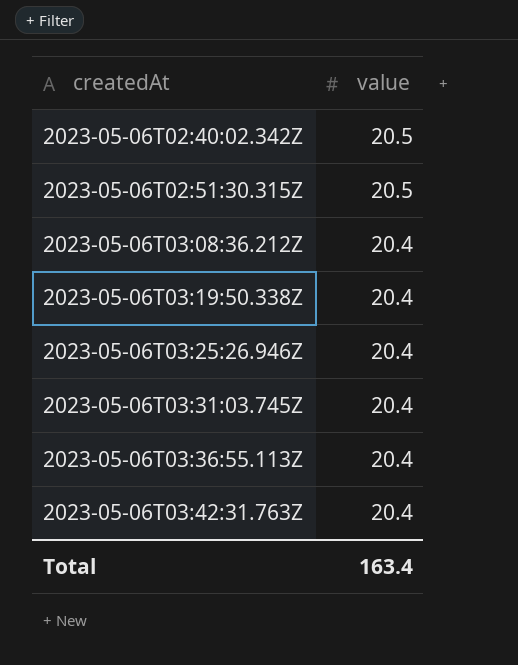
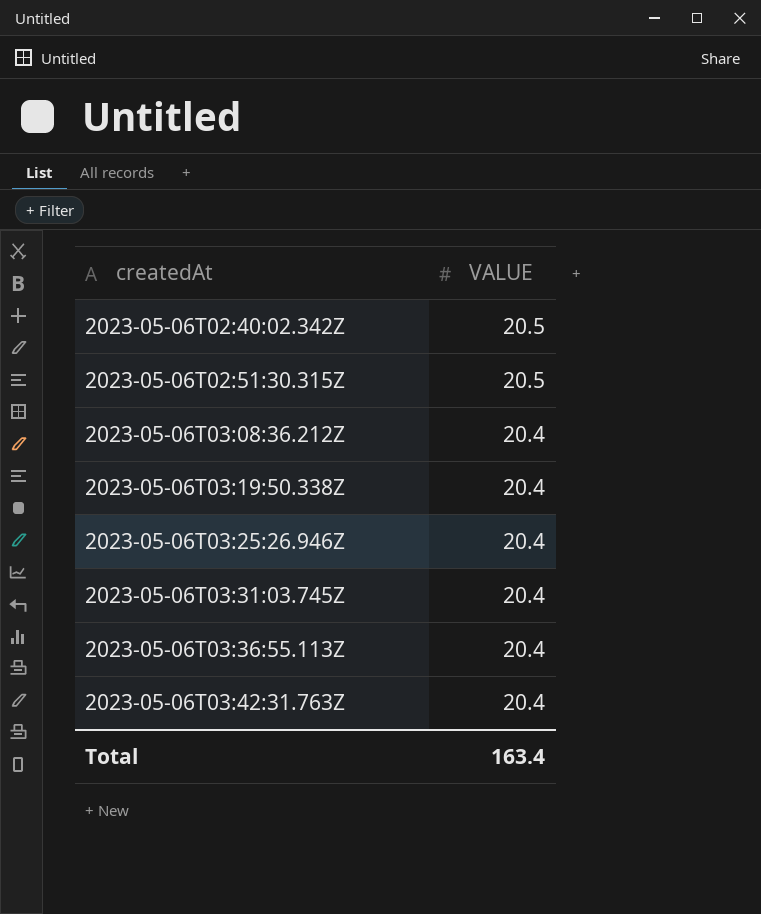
column name: value -> VALUE

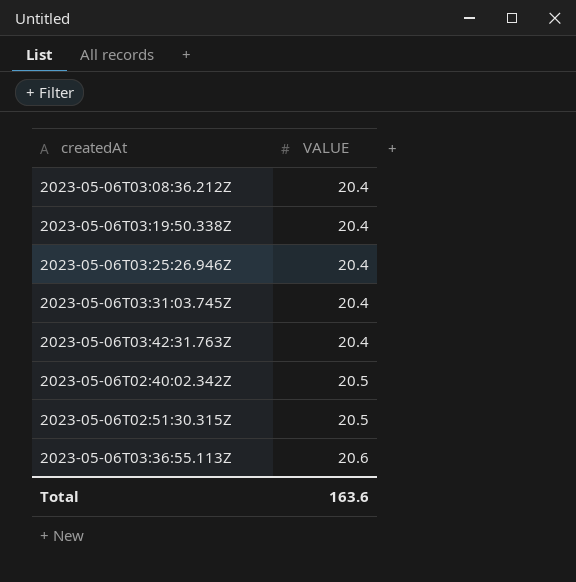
row order: createdAt ascending -> VALUE ascending
2023-05-06T03:36:55.113Z | VALUE: 20.4 -> 20.6
Total | VALUE: 163.4 -> 163.6

